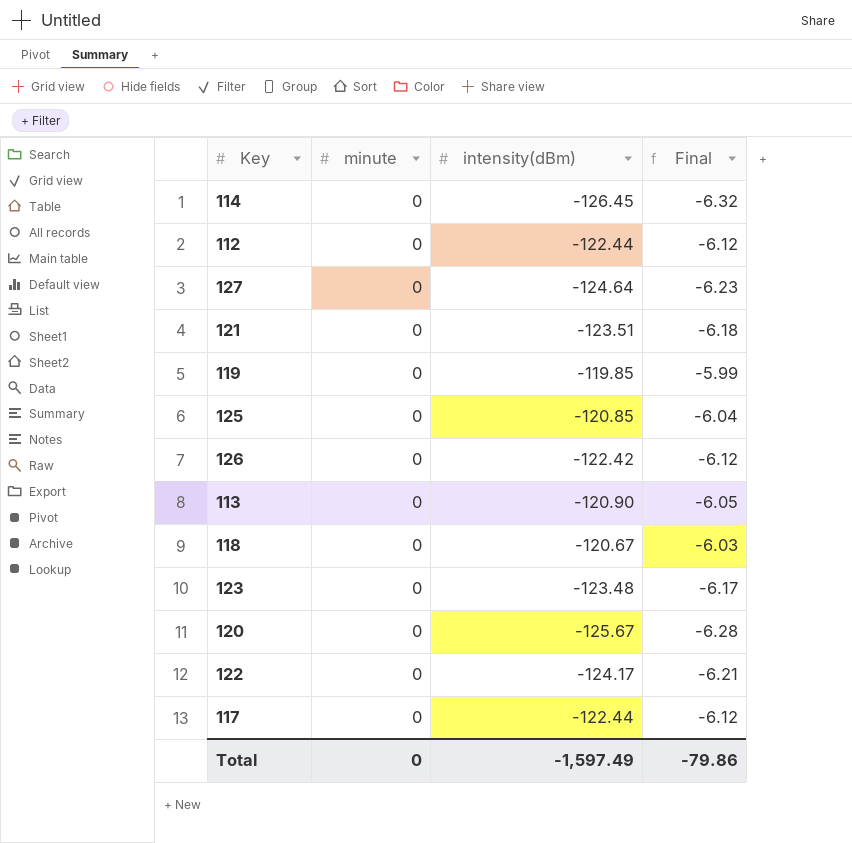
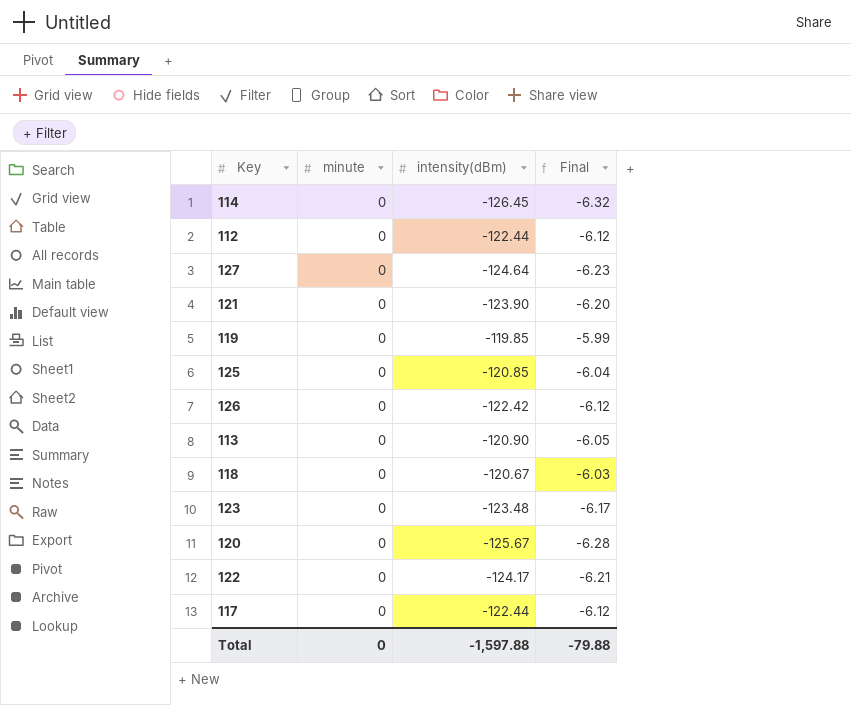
121 | intensity(dBm): -123.51 -> -123.90
121 | Final: -6.18 -> -6.20
Total | intensity(dBm): -1,597.49 -> -1,597.88
Total | Final: -79.86 -> -79.88

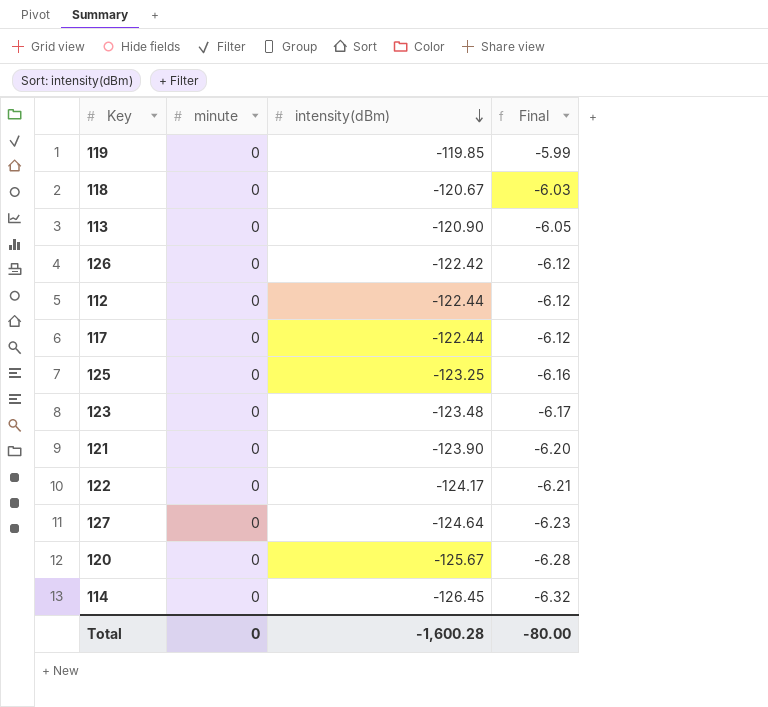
row order: none -> intensity(dBm) descending
125 | intensity(dBm): -120.85 -> -123.25
125 | Final: -6.04 -> -6.16
Total | intensity(dBm): -1,597.88 -> -1,600.28
Total | Final: -79.88 -> -80.00

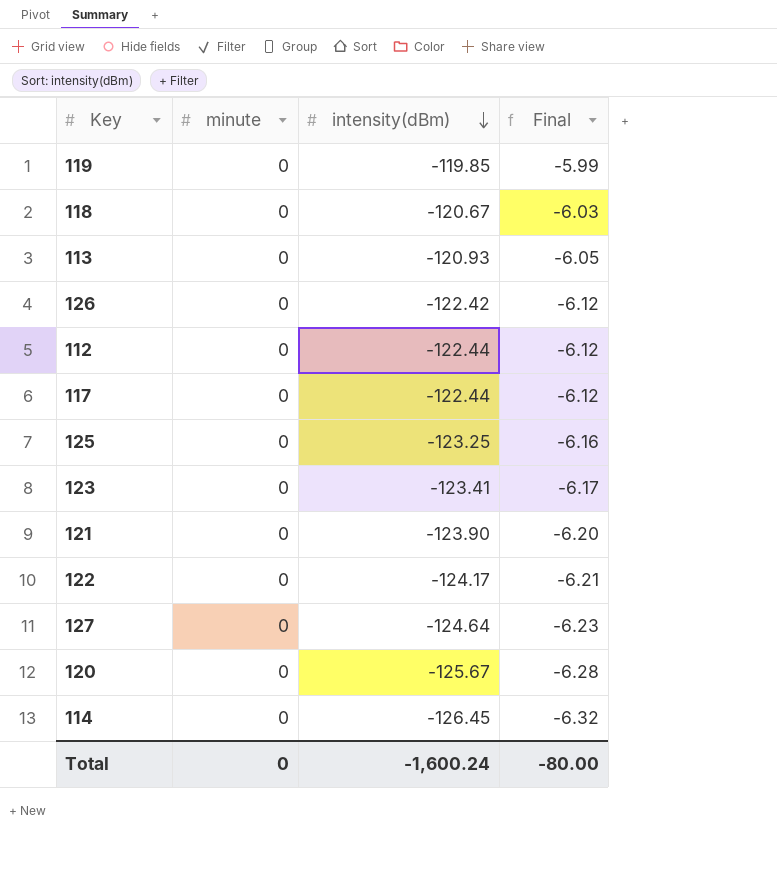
113 | intensity(dBm): -120.90 -> -120.93
123 | intensity(dBm): -123.48 -> -123.41
Total | intensity(dBm): -1,600.28 -> -1,600.24

